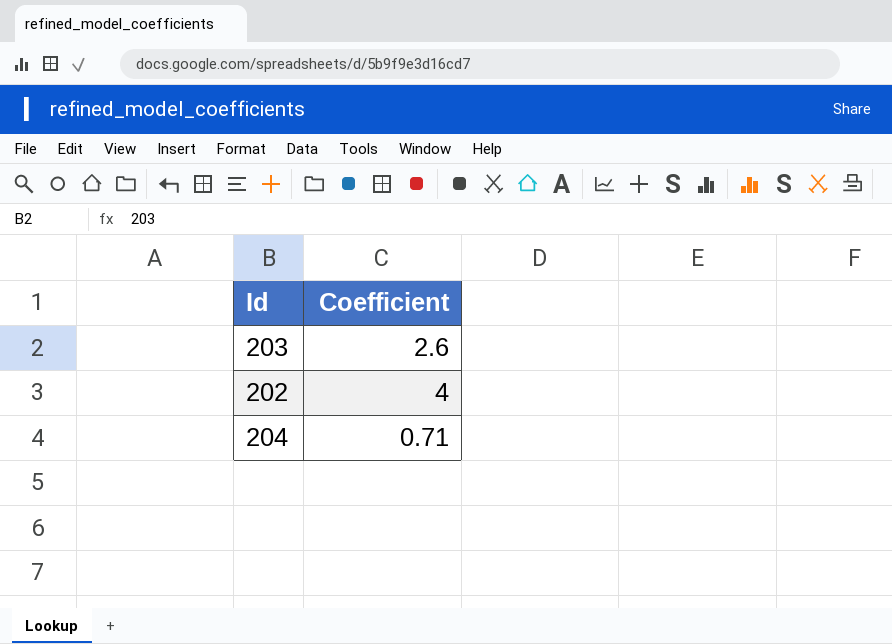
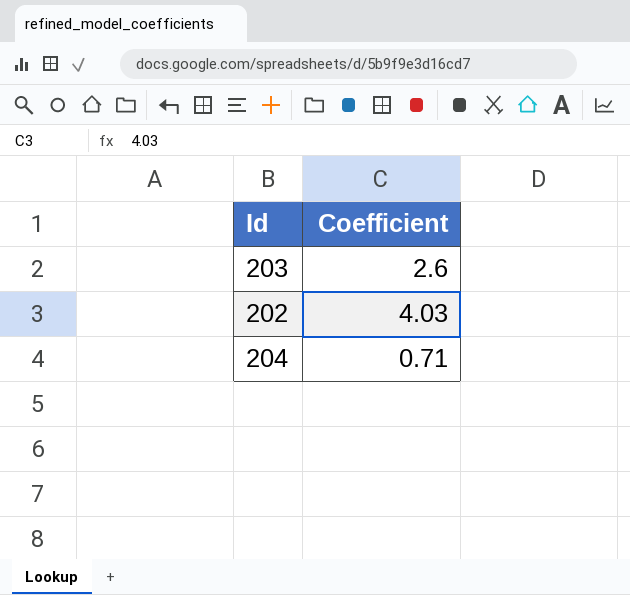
202 | Coefficient: 4 -> 4.03

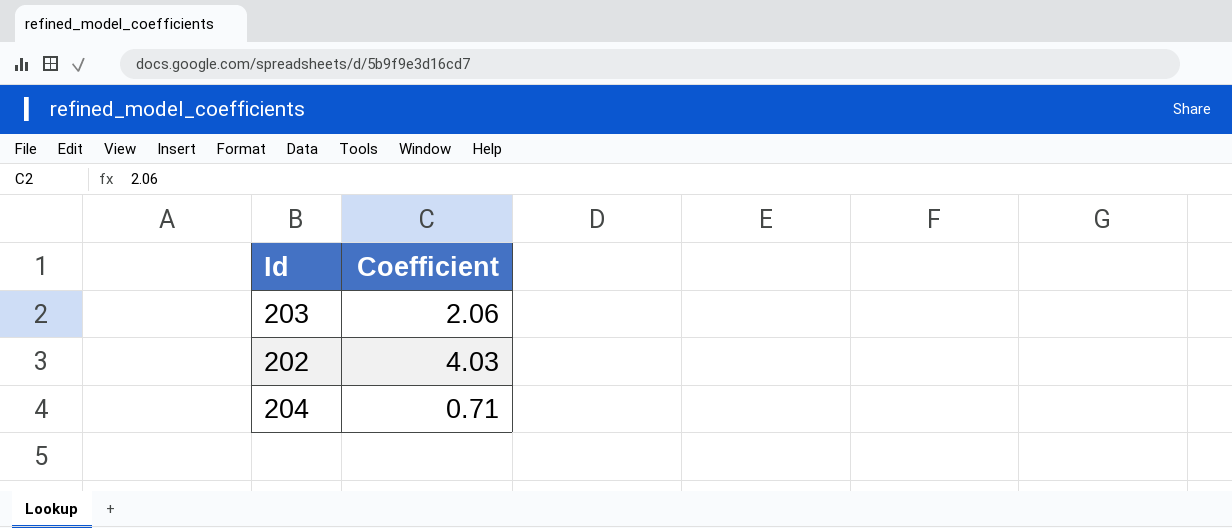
203 | Coefficient: 2.6 -> 2.06

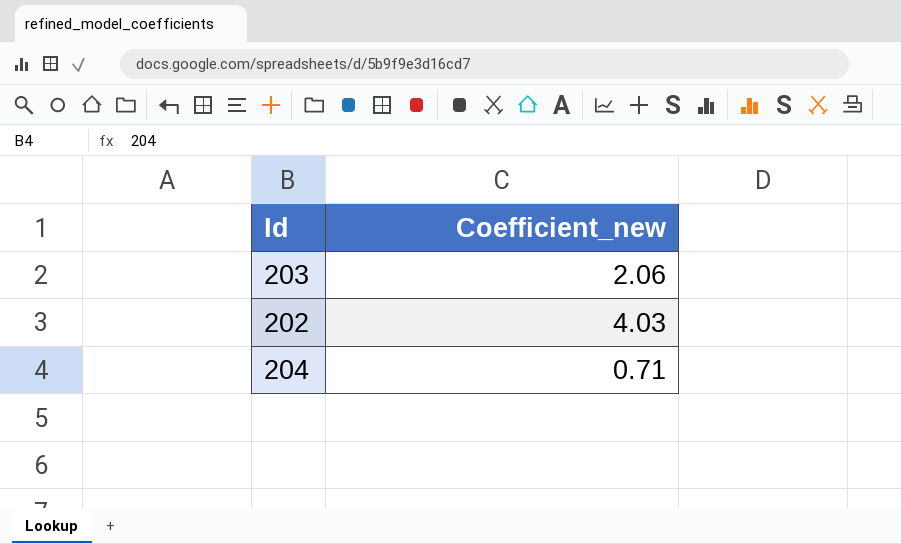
column name: Coefficient -> Coefficient_new

